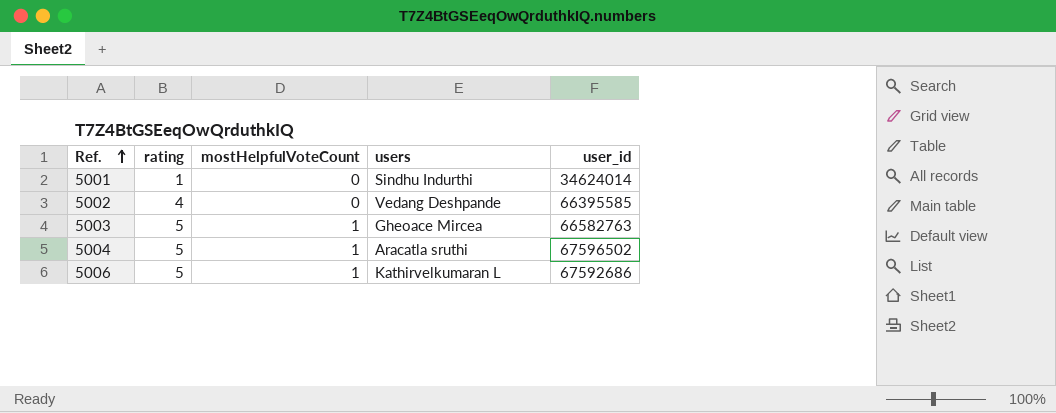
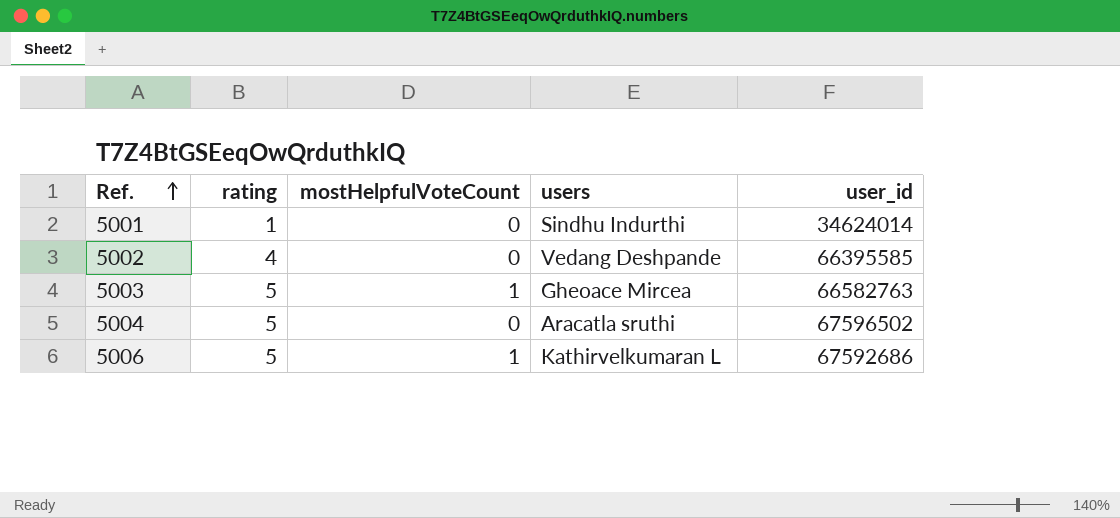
5004 | mostHelpfulVoteCount: 1 -> 0

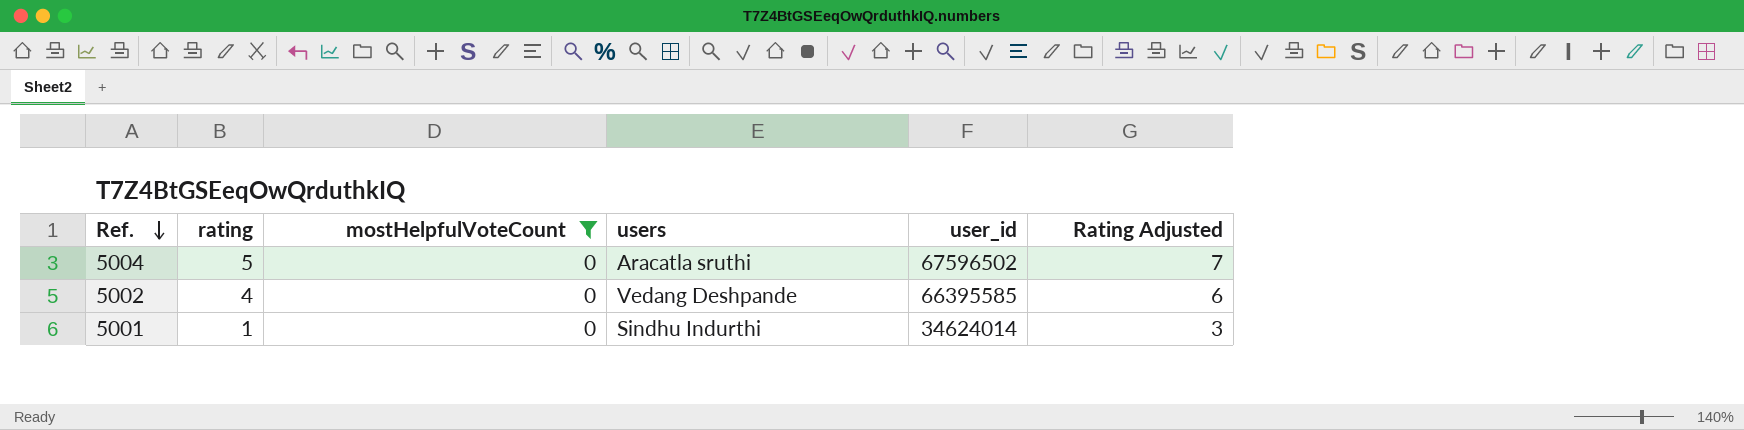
filter: none -> mostHelpfulVoteCount = 0
row order: Ref. ascending -> Ref. descending
column Rating Adjusted | formula: none -> [rating] + 2

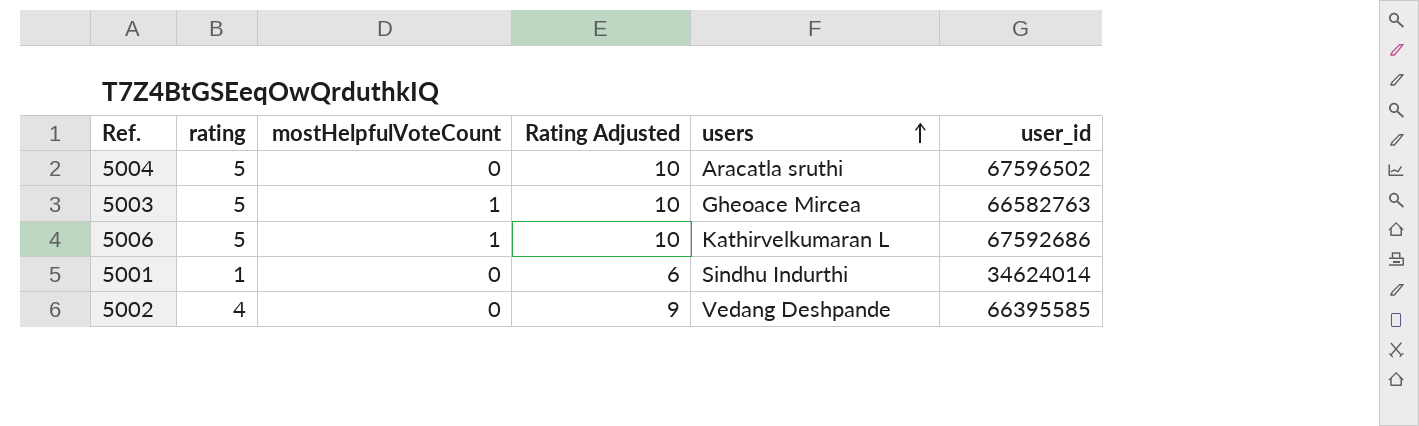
filter: mostHelpfulVoteCount = 0 -> none
row order: Ref. descending -> users ascending
column Rating Adjusted | formula: [rating] + 2 -> [rating] + 5
column Rating Adjusted | position: 6 -> 4

